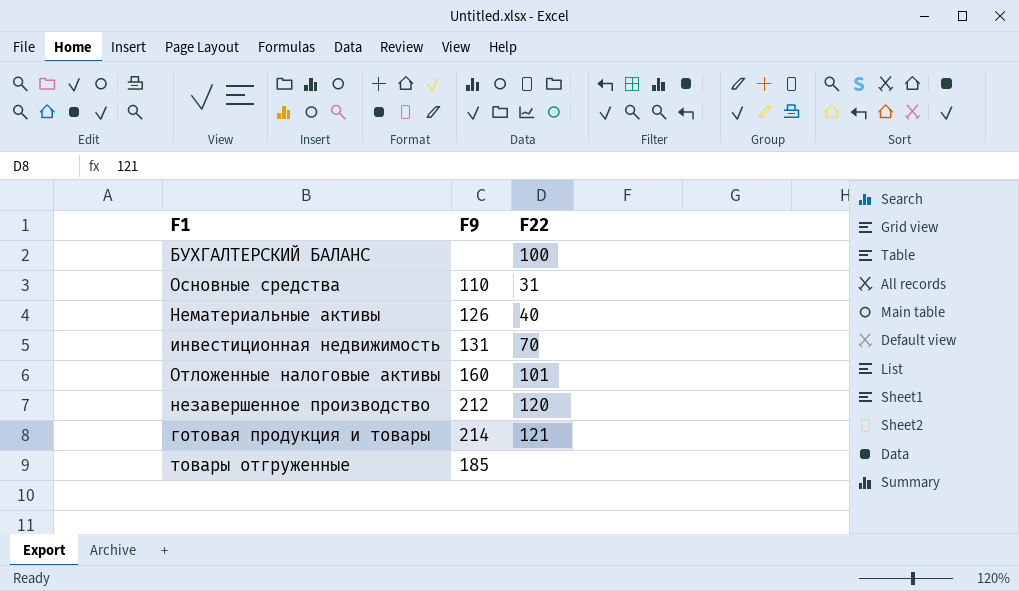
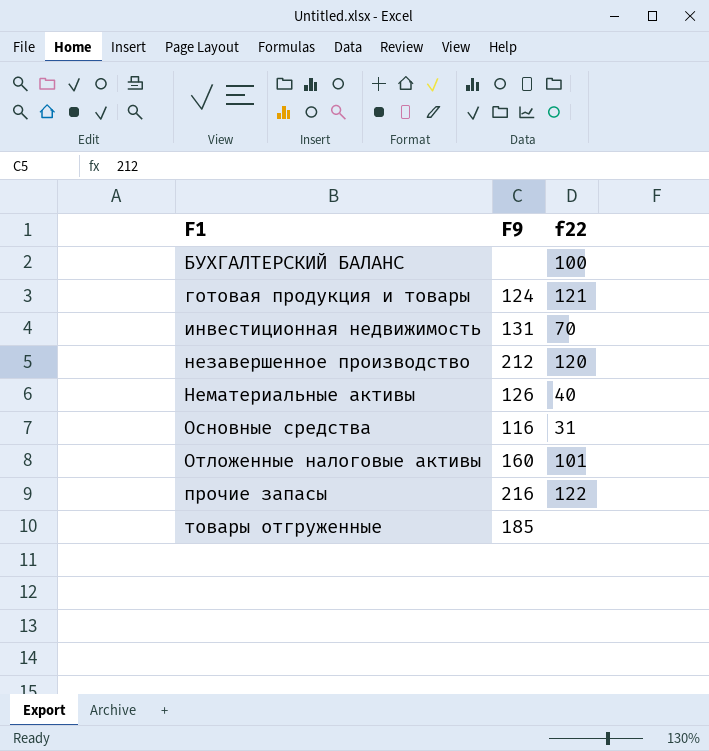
row order: none -> F1 ascending
column name: F22 -> f22
готовая продукция и товары | F9: 214 -> 124
Основные средства | F9: 110 -> 116
row прочие запасы: none -> 216 | 122

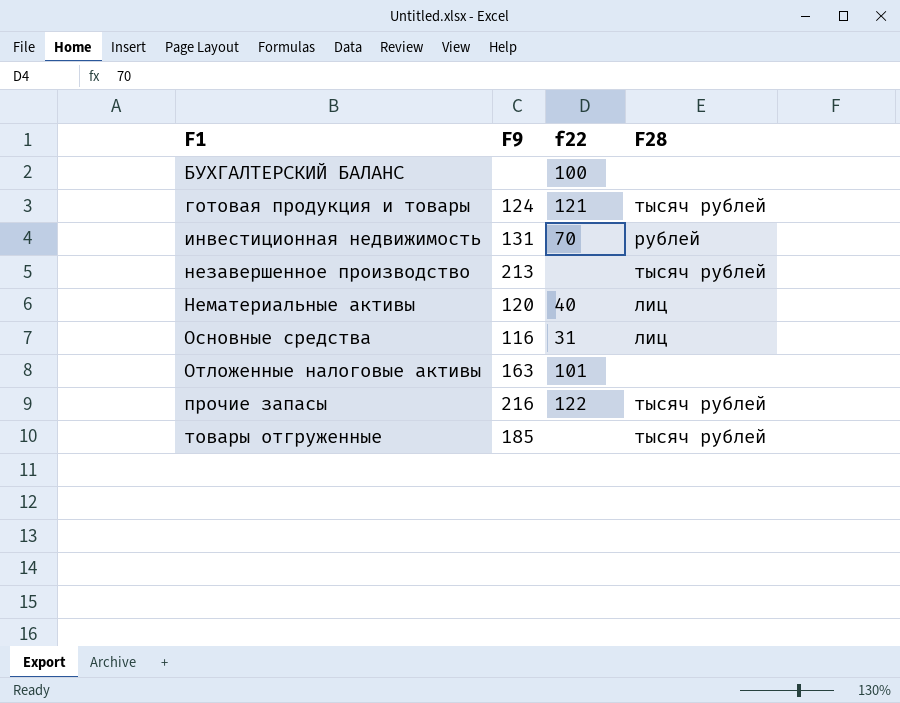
column F28 | position: none -> 4
незавершенное производство | F9: 212 -> 213
незавершенное производство | f22: 120 -> none
Нематериальные активы | F9: 126 -> 120
Отложенные налоговые активы | F9: 160 -> 163

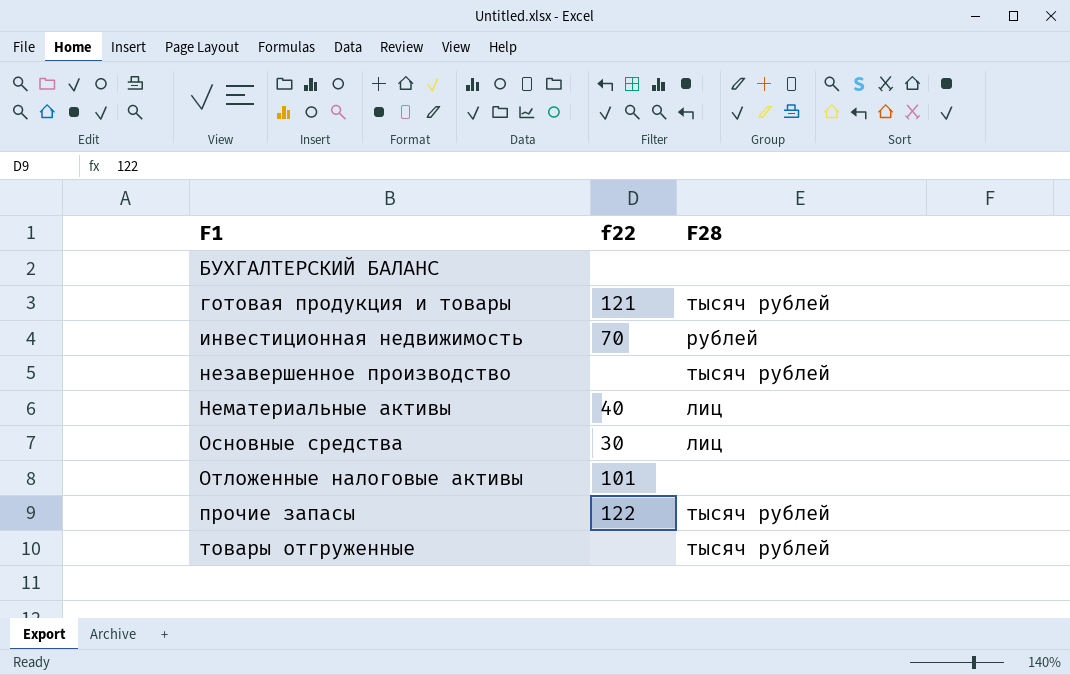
column F9 | position: 2 -> none
БУХГАЛТЕРСКИЙ БАЛАНС | f22: 100 -> none
Основные средства | f22: 31 -> 30

